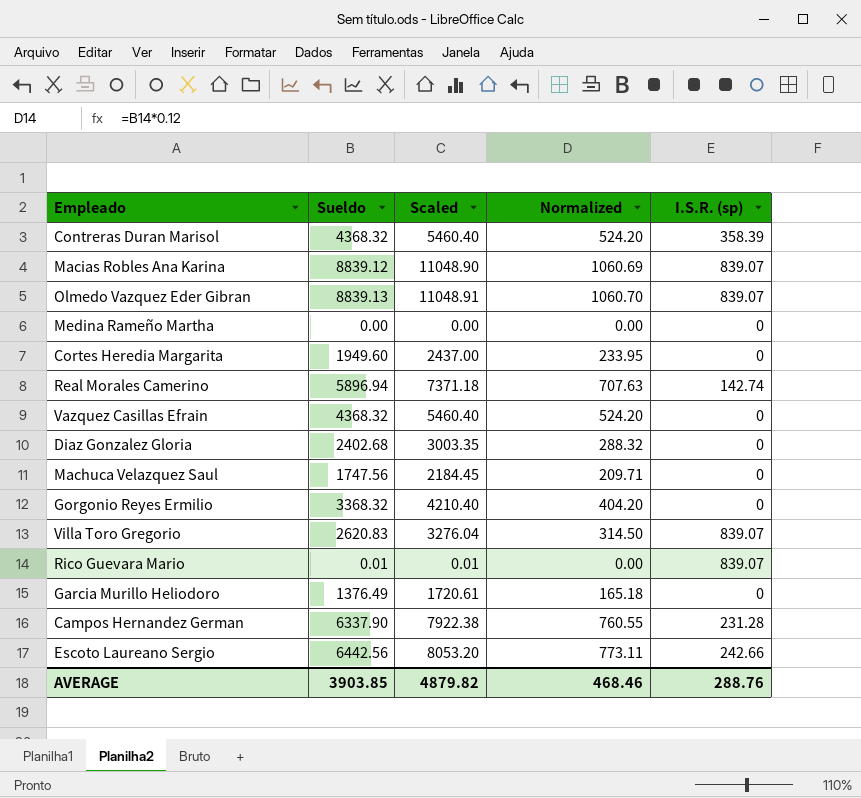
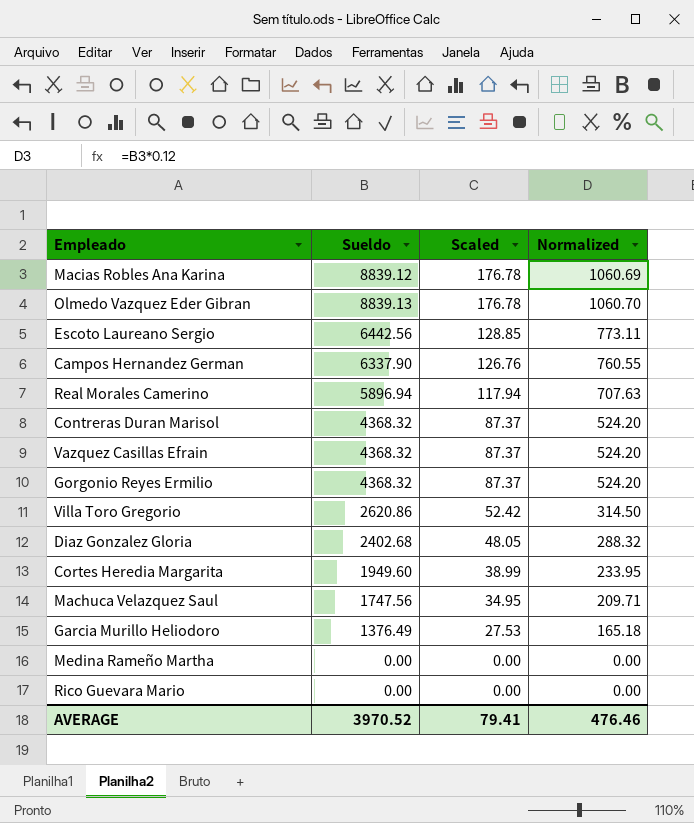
row order: none -> Scaled descending
column I.S.R. (sp) | position: 5 -> none
column Scaled | formula: [Sueldo] * 1.25 -> [Sueldo] * 0.02
Gorgonio Reyes Ermilio | Sueldo: 3368.32 -> 4368.32
Gorgonio Reyes Ermilio | Normalized: 404.20 -> 524.20
Villa Toro Gregorio | Sueldo: 2620.83 -> 2620.86
Rico Guevara Mario | Sueldo: 0.01 -> 0.00
AVERAGE | Sueldo: 3903.85 -> 3970.52
AVERAGE | Scaled: 4879.82 -> 79.41
AVERAGE | Normalized: 468.46 -> 476.46

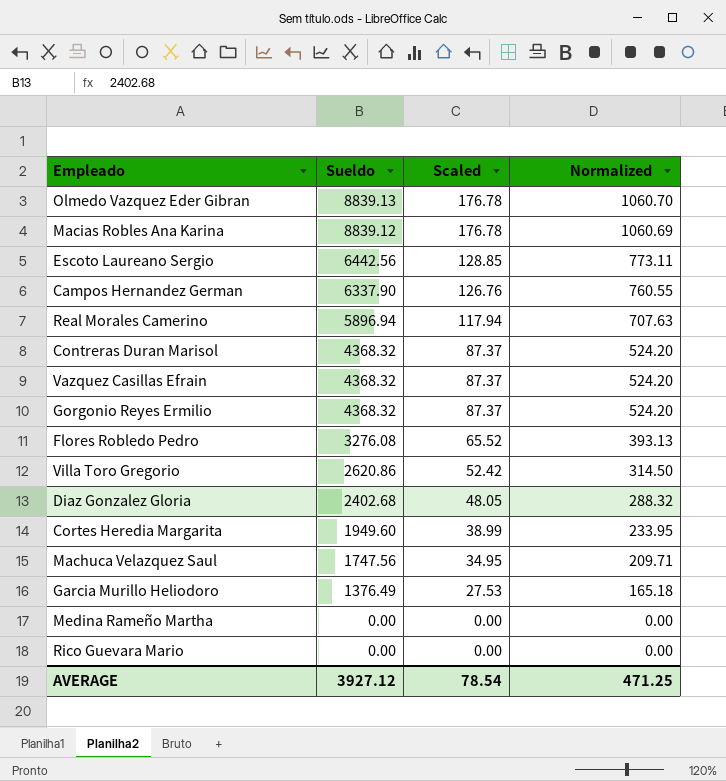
row order: Scaled descending -> Sueldo descending
row Flores Robledo Pedro: none -> 3276.08 | 65.52 | 393.13
AVERAGE | Sueldo: 3970.52 -> 3927.12
AVERAGE | Scaled: 79.41 -> 78.54
AVERAGE | Normalized: 476.46 -> 471.25

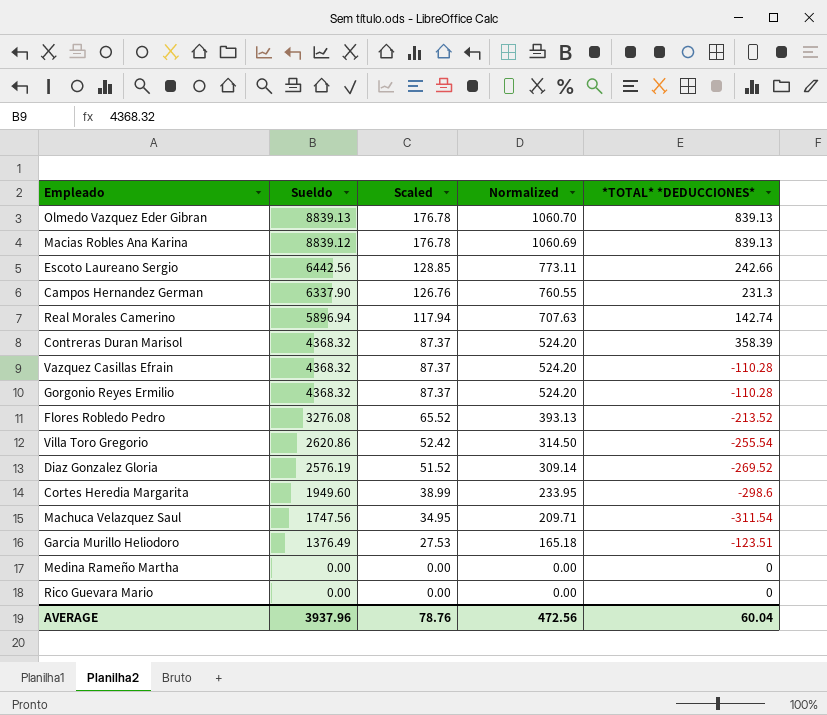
column *TOTAL* *DEDUCCIONES* | position: none -> 5
Diaz Gonzalez Gloria | Sueldo: 2402.68 -> 2576.19
Diaz Gonzalez Gloria | Scaled: 48.05 -> 51.52
Diaz Gonzalez Gloria | Normalized: 288.32 -> 309.14
AVERAGE | Sueldo: 3927.12 -> 3937.96
AVERAGE | Scaled: 78.54 -> 78.76
AVERAGE | Normalized: 471.25 -> 472.56

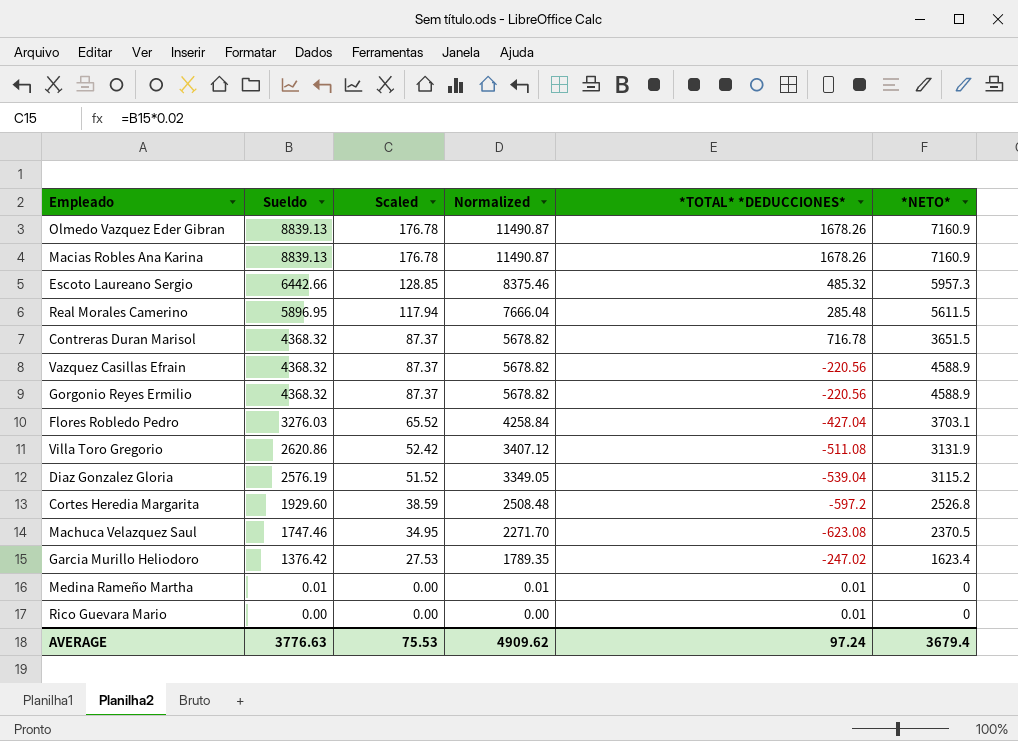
column Normalized | formula: [Sueldo] * 0.12 -> [Sueldo] * 1.3
column *NETO* | formula: none -> [Sueldo] - [*TOTAL* *DEDUCCIONES*]
row Campos Hernandez German: 6337.90 | 126.76 | 760.55 | 231.3 -> none
Olmedo Vazquez Eder Gibran | *TOTAL* *DEDUCCIONES*: 839.13 -> 1678.26
Macias Robles Ana Karina | Sueldo: 8839.12 -> 8839.13
Macias Robles Ana Karina | *TOTAL* *DEDUCCIONES*: 839.13 -> 1678.26
Escoto Laureano Sergio | Sueldo: 6442.56 -> 6442.66
Escoto Laureano Sergio | *TOTAL* *DEDUCCIONES*: 242.66 -> 485.32
Real Morales Camerino | Sueldo: 5896.94 -> 5896.95
Real Morales Camerino | *TOTAL* *DEDUCCIONES*: 142.74 -> 285.48
Contreras Duran Marisol | *TOTAL* *DEDUCCIONES*: 358.39 -> 716.78
Vazquez Casillas Efrain | *TOTAL* *DEDUCCIONES*: -110.28 -> -220.56
Gorgonio Reyes Ermilio | *TOTAL* *DEDUCCIONES*: -110.28 -> -220.56
Flores Robledo Pedro | Sueldo: 3276.08 -> 3276.03
Flores Robledo Pedro | *TOTAL* *DEDUCCIONES*: -213.52 -> -427.04
Villa Toro Gregorio | *TOTAL* *DEDUCCIONES*: -255.54 -> -511.08
Diaz Gonzalez Gloria | *TOTAL* *DEDUCCIONES*: -269.52 -> -539.04
Cortes Heredia Margarita | Sueldo: 1949.60 -> 1929.60
Cortes Heredia Margarita | Scaled: 38.99 -> 38.59
Cortes Heredia Margarita | *TOTAL* *DEDUCCIONES*: -298.6 -> -597.2
Machuca Velazquez Saul | Sueldo: 1747.56 -> 1747.46
Machuca Velazquez Saul | *TOTAL* *DEDUCCIONES*: -311.54 -> -623.08
Garcia Murillo Heliodoro | Sueldo: 1376.49 -> 1376.42
Garcia Murillo Heliodoro | *TOTAL* *DEDUCCIONES*: -123.51 -> -247.02
Medina Rameño Martha | Sueldo: 0.00 -> 0.01
Medina Rameño Martha | *TOTAL* *DEDUCCIONES*: 0 -> 0.01
Rico Guevara Mario | *TOTAL* *DEDUCCIONES*: 0 -> 0.01
AVERAGE | Sueldo: 3937.96 -> 3776.63
AVERAGE | Scaled: 78.76 -> 75.53
AVERAGE | Normalized: 472.56 -> 4909.62
AVERAGE | *TOTAL* *DEDUCCIONES*: 60.04 -> 97.24

